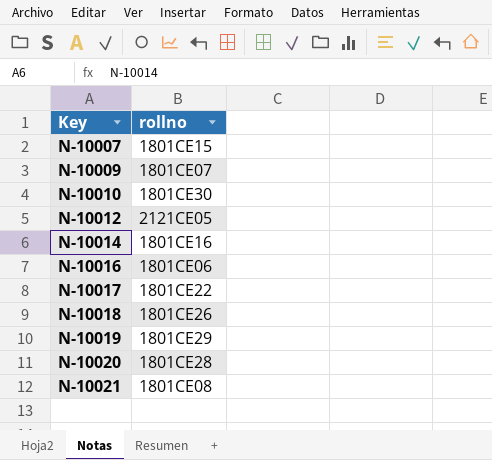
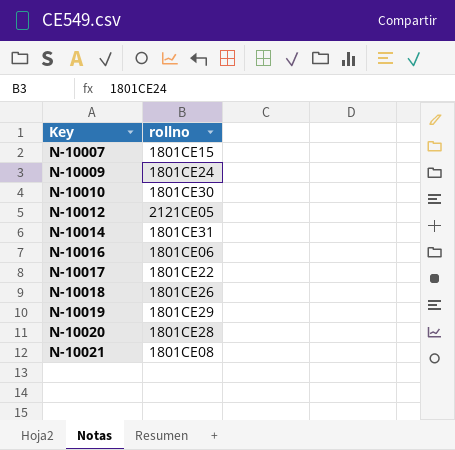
N-10009 | rollno: 1801CE07 -> 1801CE24
N-10014 | rollno: 1801CE16 -> 1801CE31

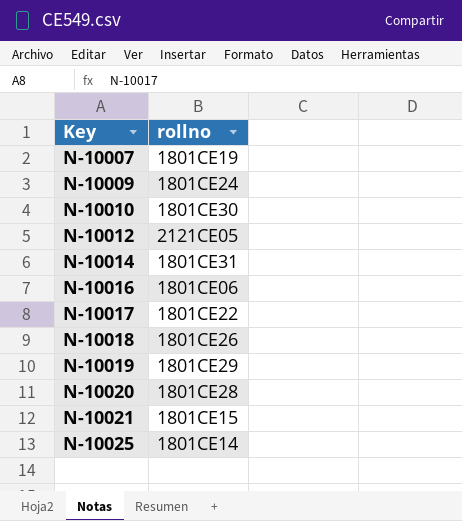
N-10007 | rollno: 1801CE15 -> 1801CE19
N-10021 | rollno: 1801CE08 -> 1801CE15
row N-10025: none -> 1801CE14

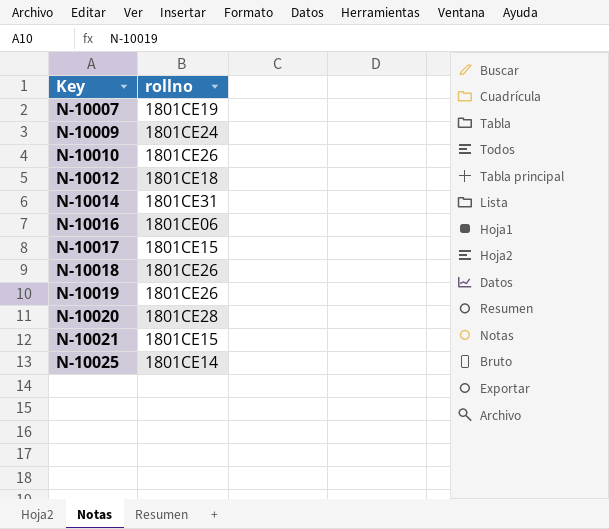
N-10010 | rollno: 1801CE30 -> 1801CE26
N-10012 | rollno: 2121CE05 -> 1801CE18
N-10017 | rollno: 1801CE22 -> 1801CE15
N-10019 | rollno: 1801CE29 -> 1801CE26

